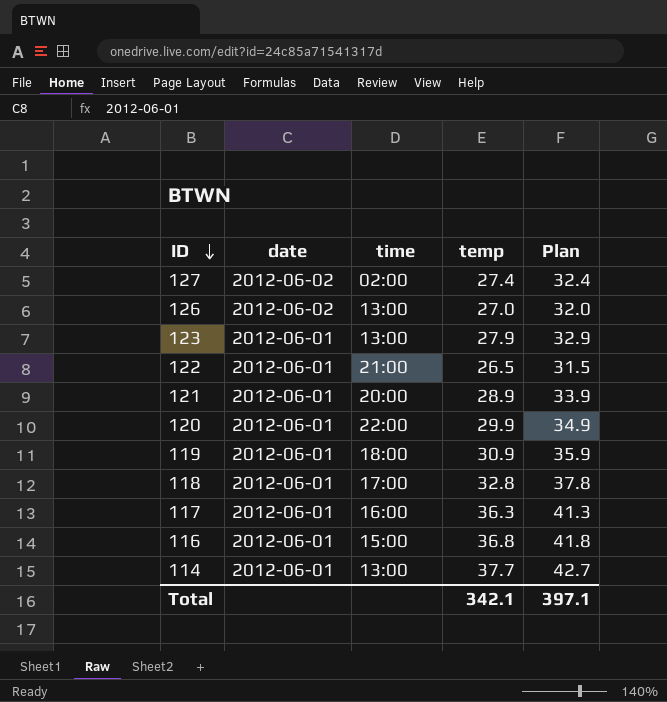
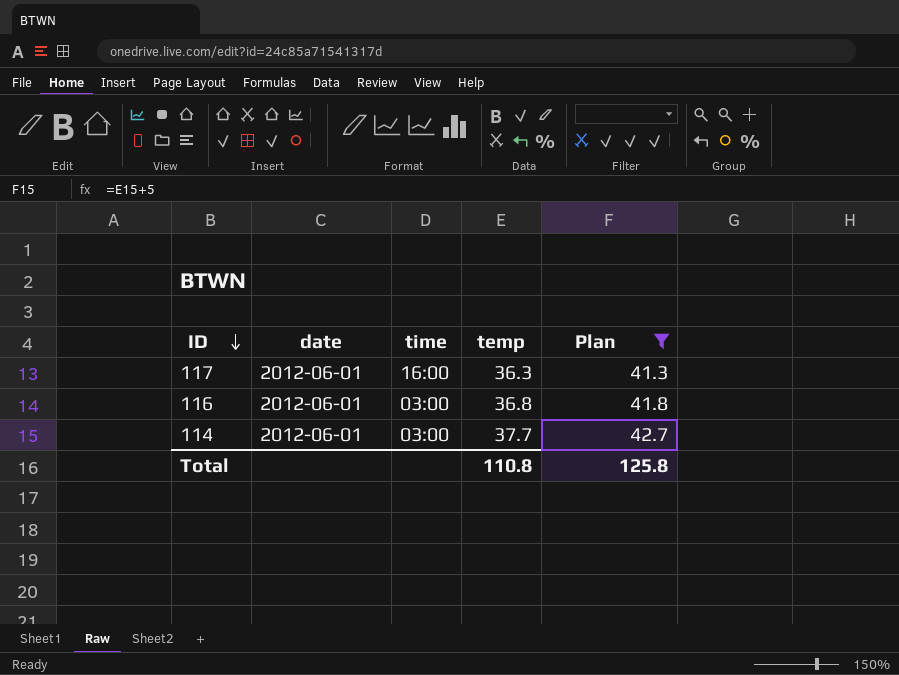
filter: none -> Plan >= 41.3
116 | time: 15:00 -> 03:00
114 | time: 13:00 -> 03:00
Total | temp: 342.1 -> 110.8
Total | Plan: 397.1 -> 125.8

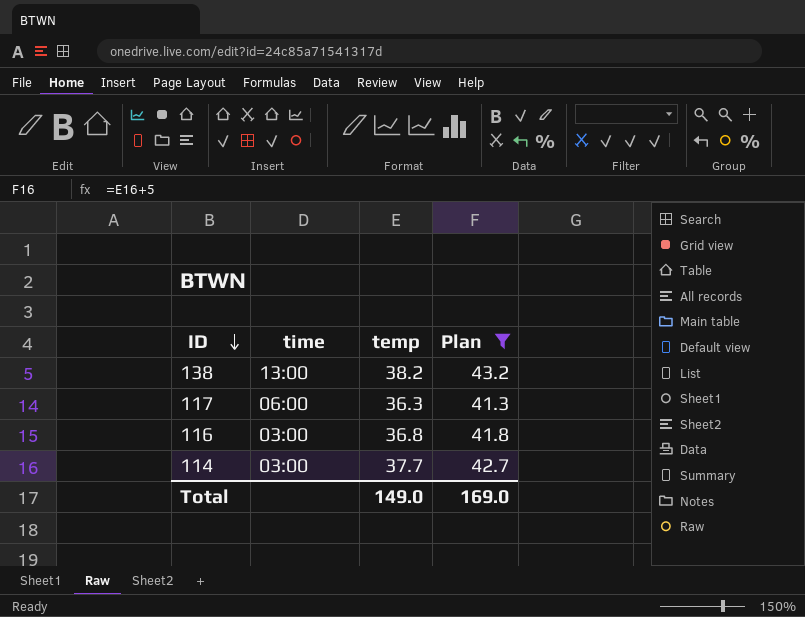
column date | position: 2 -> none
row 138: none -> 13:00 | 38.2 | 43.2
117 | time: 16:00 -> 06:00
Total | temp: 110.8 -> 149.0
Total | Plan: 125.8 -> 169.0

